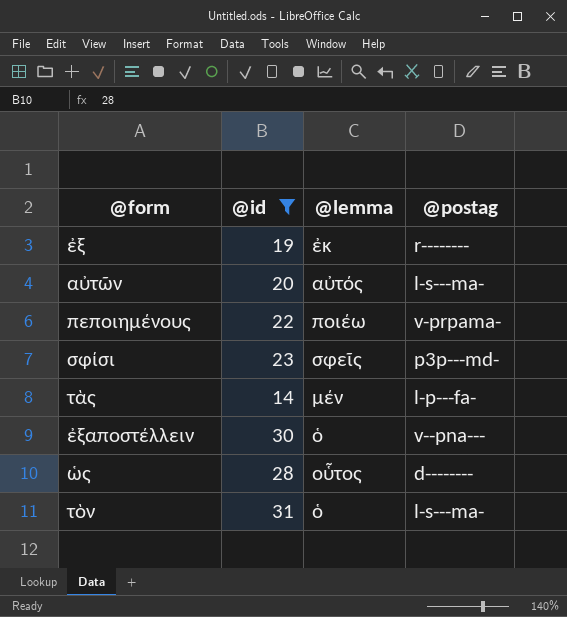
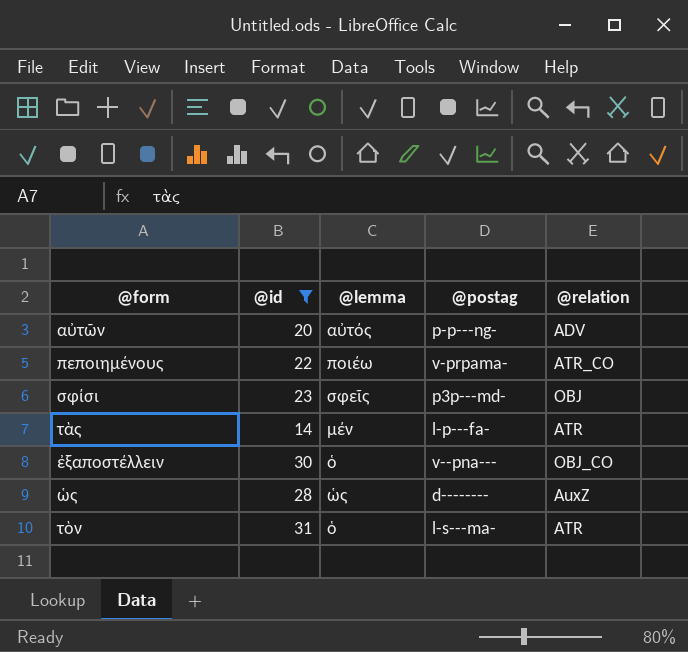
column @relation | position: none -> 5
row ἐξ: 19 | ἐκ | r-------- -> none
αὐτῶν | @postag: l-s---ma- -> p-p---ng-
ὡς | @lemma: οὗτος -> ὡς

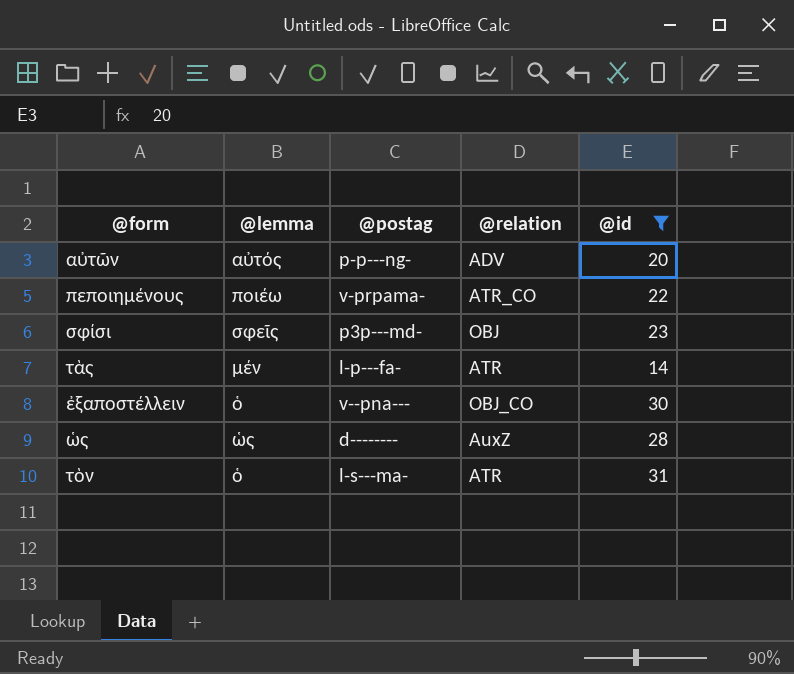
column @id | position: 2 -> 5

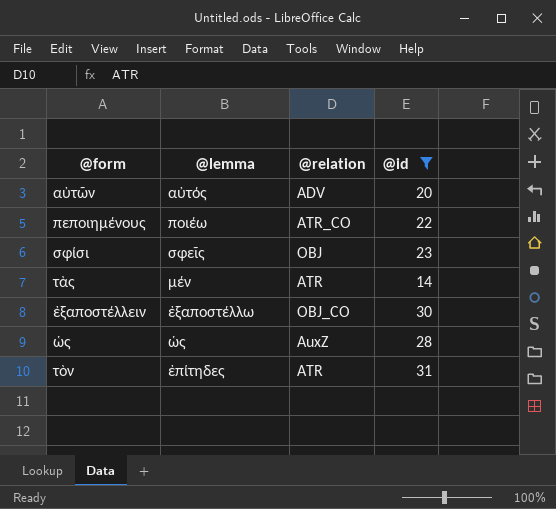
column @postag | position: 3 -> none
ἐξαποστέλλειν | @lemma: ὁ -> ἐξαποστέλλω
τὸν | @lemma: ὁ -> ἐπίτηδες

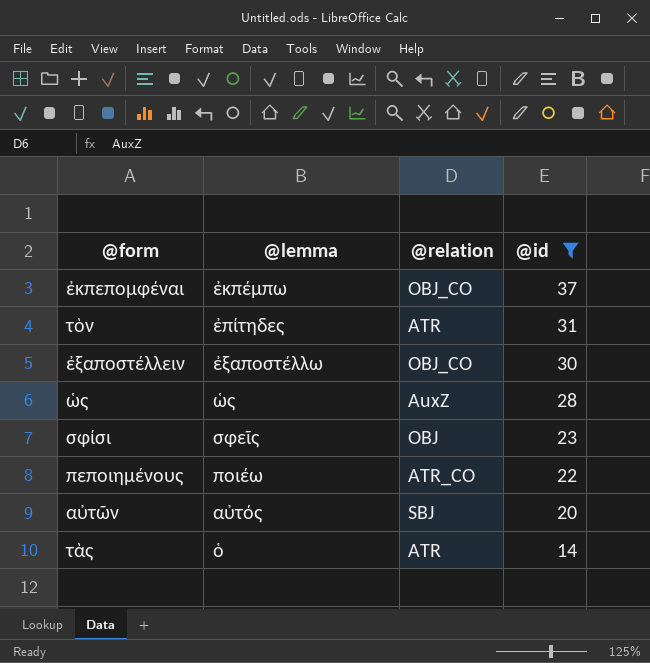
row order: none -> @id descending
row ἐκπεπομφέναι: none -> ἐκπέμπω | OBJ_CO | 37
αὐτῶν | @relation: ADV -> SBJ
τὰς | @lemma: μέν -> ὁ

